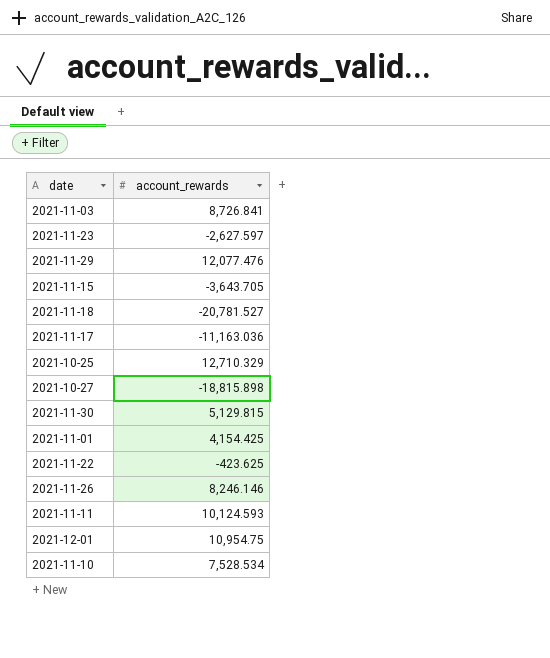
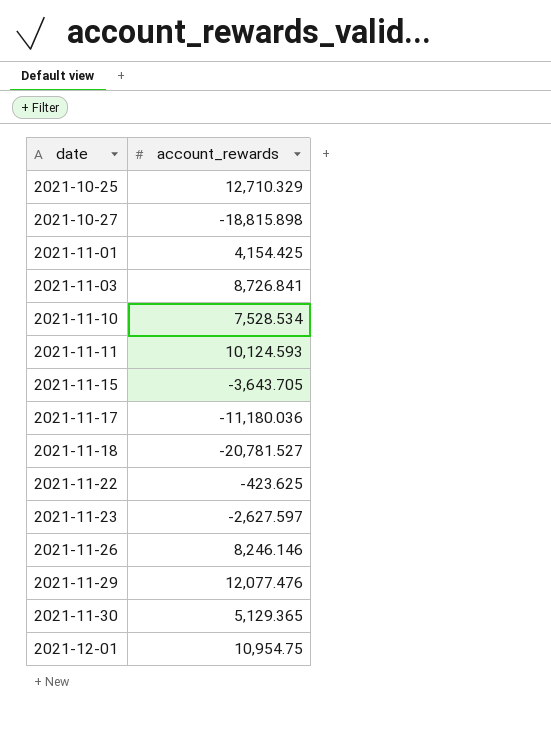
row order: none -> date ascending
2021-11-17 | account_rewards: -11,163.036 -> -11,180.036
2021-11-30 | account_rewards: 5,129.815 -> 5,129.365

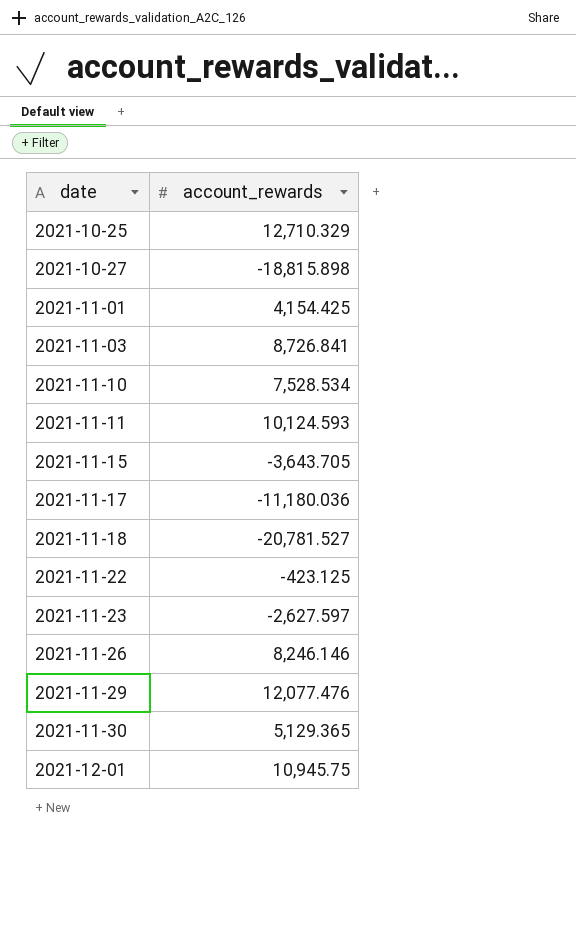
2021-11-22 | account_rewards: -423.625 -> -423.125
2021-12-01 | account_rewards: 10,954.75 -> 10,945.75

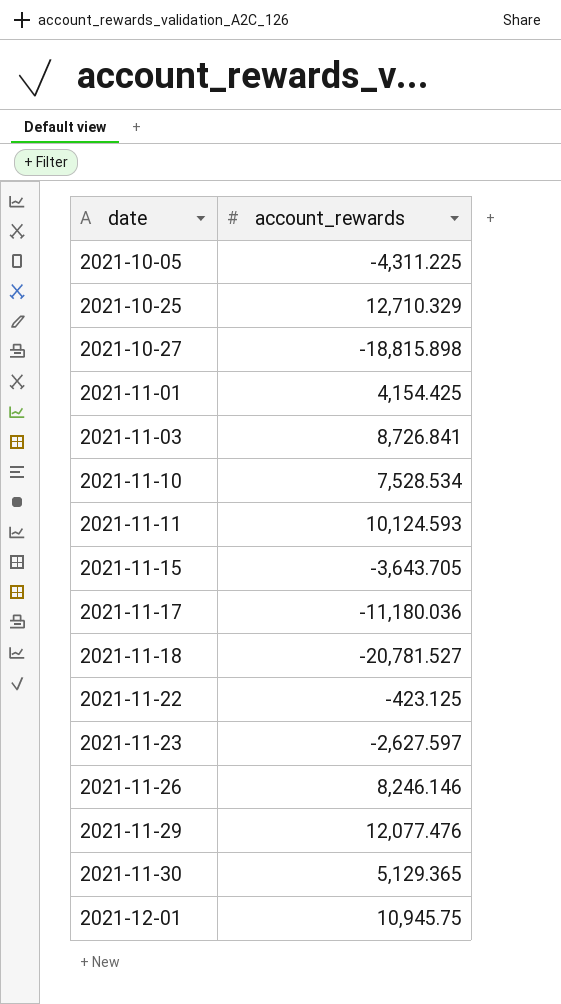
row 2021-10-05: none -> -4,311.225

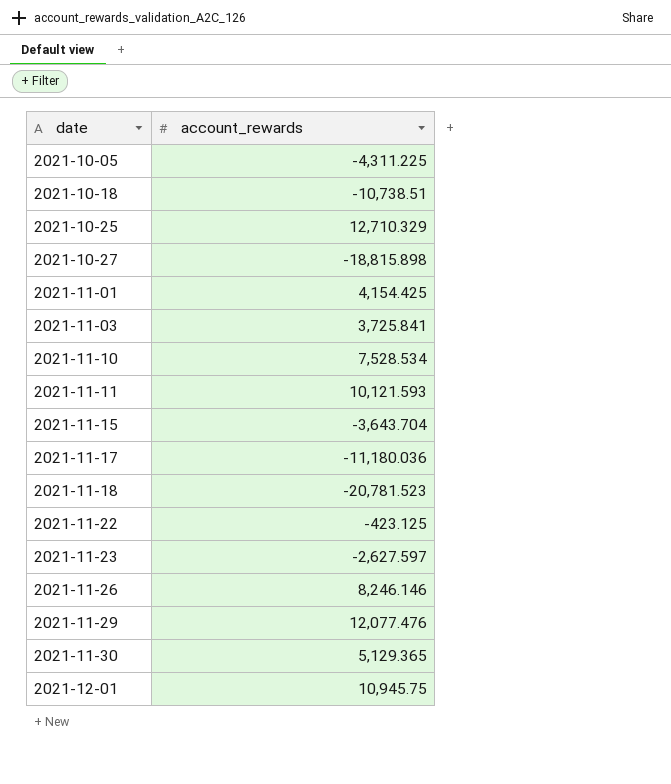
row 2021-10-18: none -> -10,738.51
2021-11-03 | account_rewards: 8,726.841 -> 3,725.841
2021-11-11 | account_rewards: 10,124.593 -> 10,121.593
2021-11-15 | account_rewards: -3,643.705 -> -3,643.704
2021-11-18 | account_rewards: -20,781.527 -> -20,781.523

